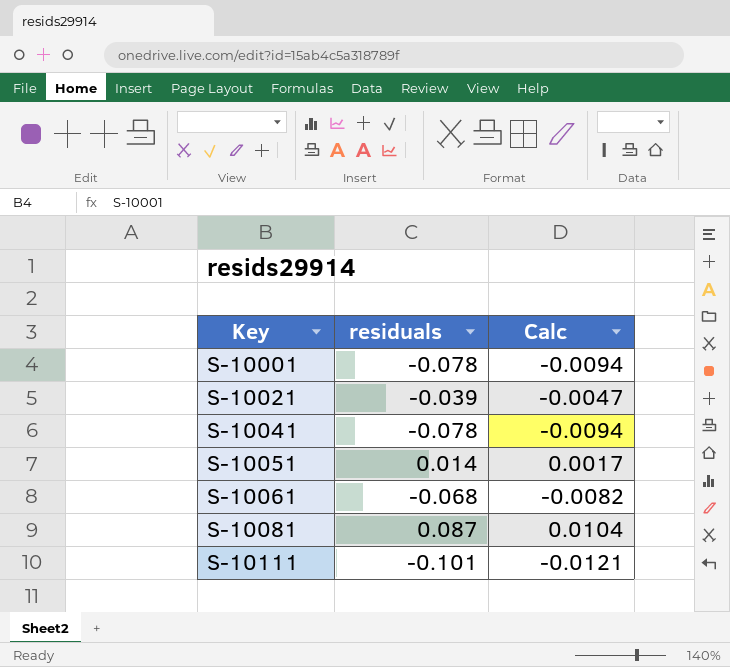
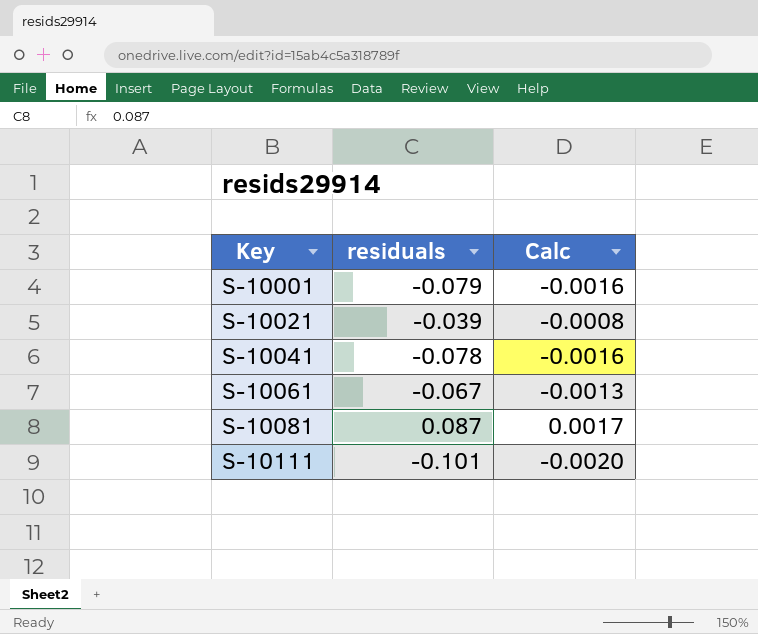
column Calc | formula: [residuals] * 0.12 -> [residuals] * 0.02
row S-10051: 0.014 | 0.0017 -> none
S-10001 | residuals: -0.078 -> -0.079
S-10061 | residuals: -0.068 -> -0.067

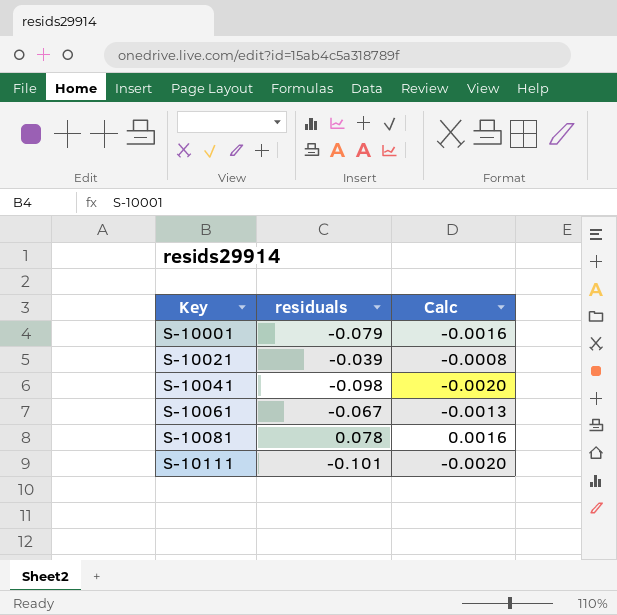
S-10041 | residuals: -0.078 -> -0.098
S-10041 | Calc: -0.0016 -> -0.0020
S-10081 | residuals: 0.087 -> 0.078
S-10081 | Calc: 0.0017 -> 0.0016

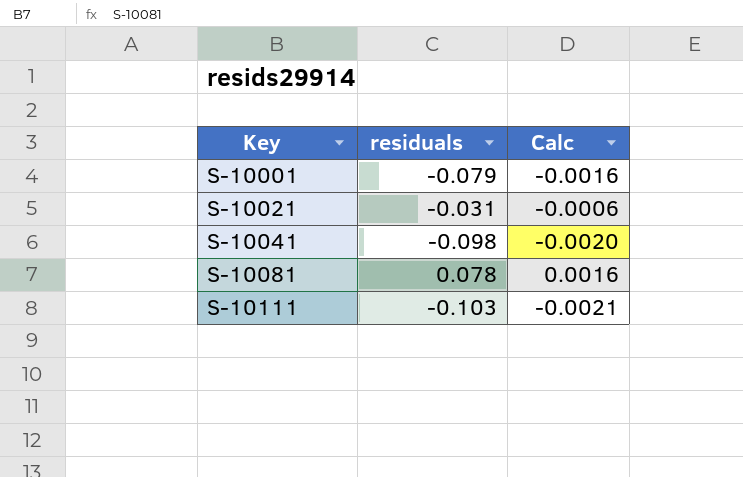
row S-10061: -0.067 | -0.0013 -> none
S-10021 | residuals: -0.039 -> -0.031
S-10021 | Calc: -0.0008 -> -0.0006
S-10111 | residuals: -0.101 -> -0.103
S-10111 | Calc: -0.0020 -> -0.0021

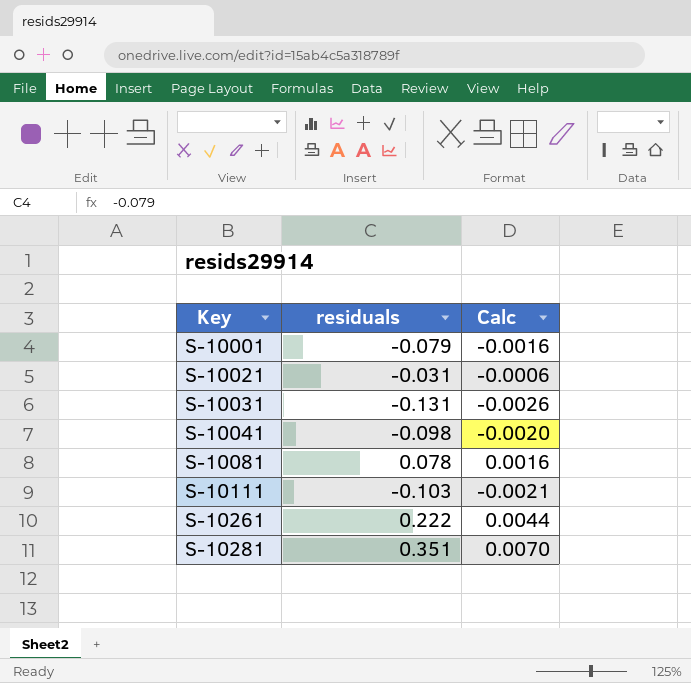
row S-10031: none -> -0.131 | -0.0026
row S-10261: none -> 0.222 | 0.0044
row S-10281: none -> 0.351 | 0.0070

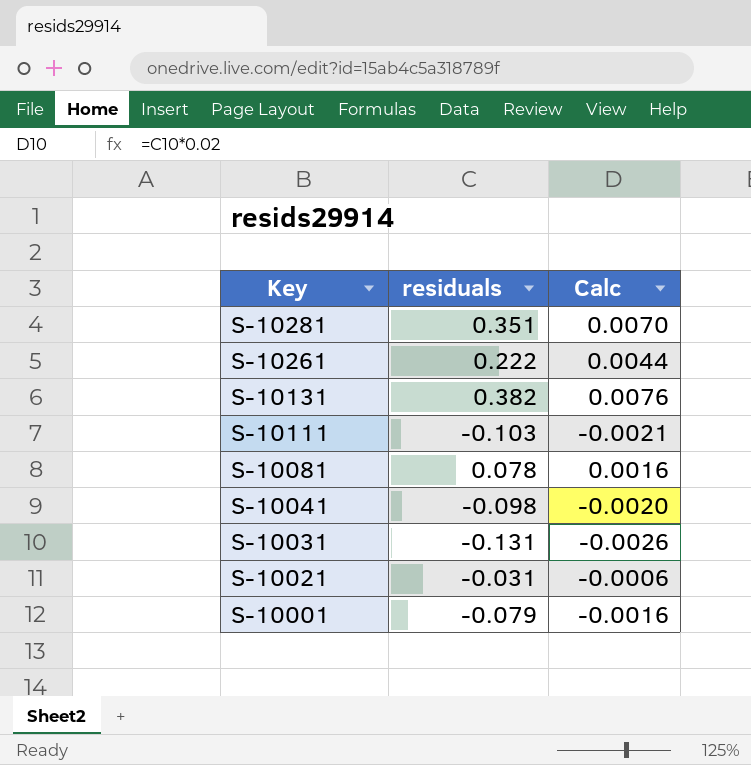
row order: Key ascending -> Key descending
row S-10131: none -> 0.382 | 0.0076

